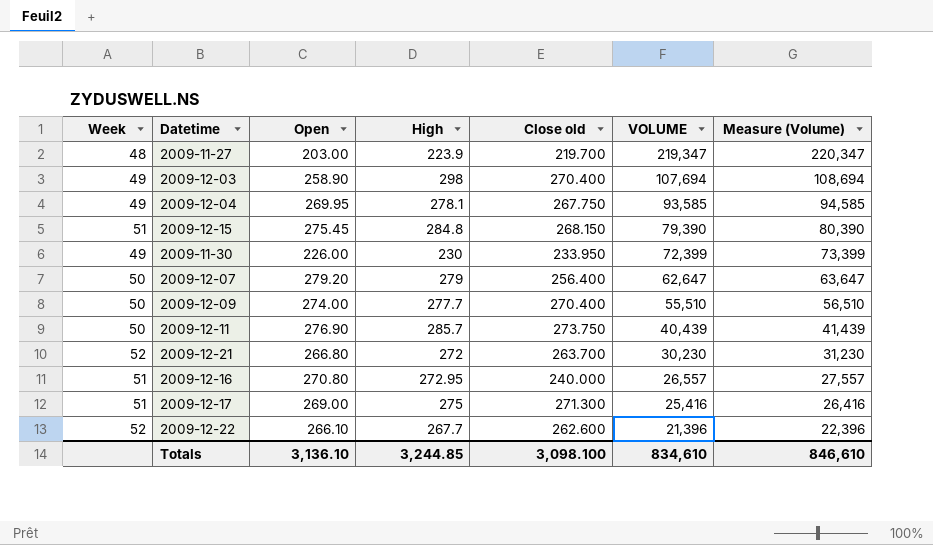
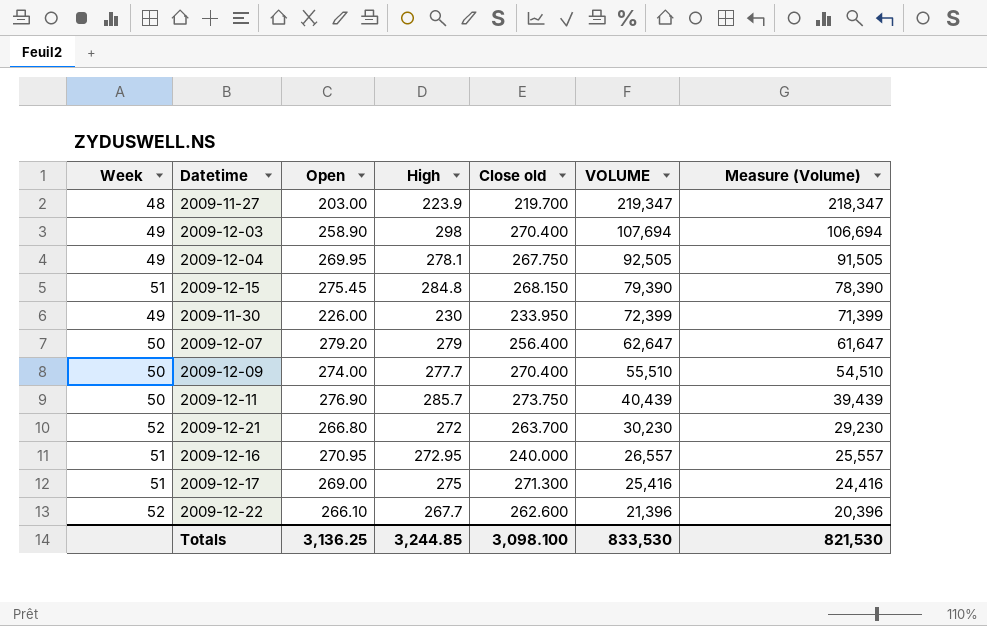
column Measure (Volume) | formula: [VOLUME] + 1000 -> [VOLUME] - 1000
2009-12-04 | VOLUME: 93,585 -> 92,505
2009-12-16 | Open: 270.80 -> 270.95
Totals | Open: 3,136.10 -> 3,136.25
Totals | VOLUME: 834,610 -> 833,530
Totals | Measure (Volume): 846,610 -> 821,530

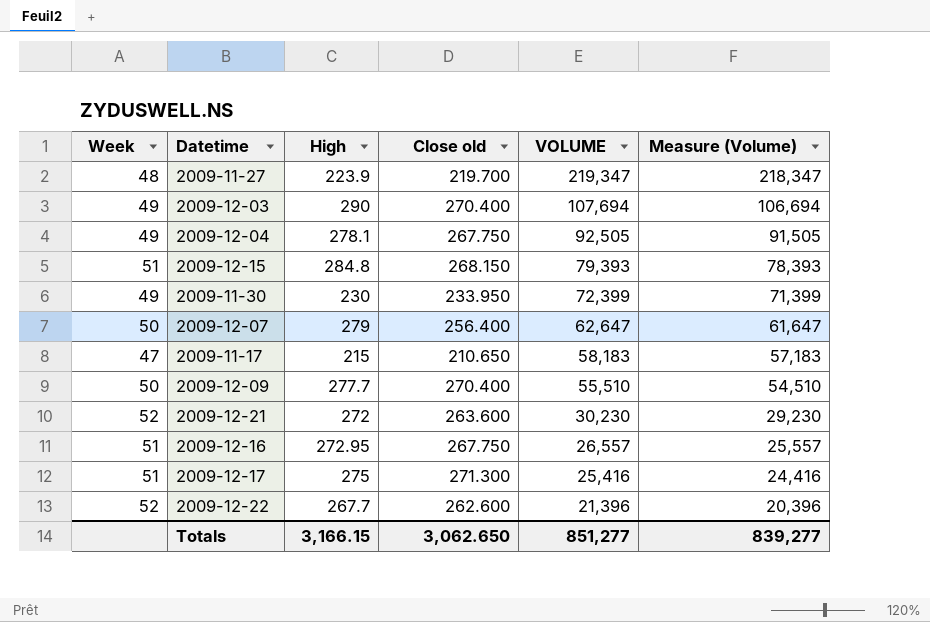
column Open | position: 3 -> none
row 2009-12-11: 50 | 276.90 | 285.7 | 273.750 | 40,439 | 39,439 -> none
2009-12-03 | High: 298 -> 290
2009-12-15 | VOLUME: 79,390 -> 79,393
2009-12-15 | Measure (Volume): 78,390 -> 78,393
row 2009-11-17: none -> 47 | 215 | 210.650 | 58,183 | 57,183
2009-12-21 | Close old: 263.700 -> 263.600
2009-12-16 | Close old: 240.000 -> 267.750
Totals | High: 3,244.85 -> 3,166.15
Totals | Close old: 3,098.100 -> 3,062.650
Totals | VOLUME: 833,530 -> 851,277
Totals | Measure (Volume): 821,530 -> 839,277

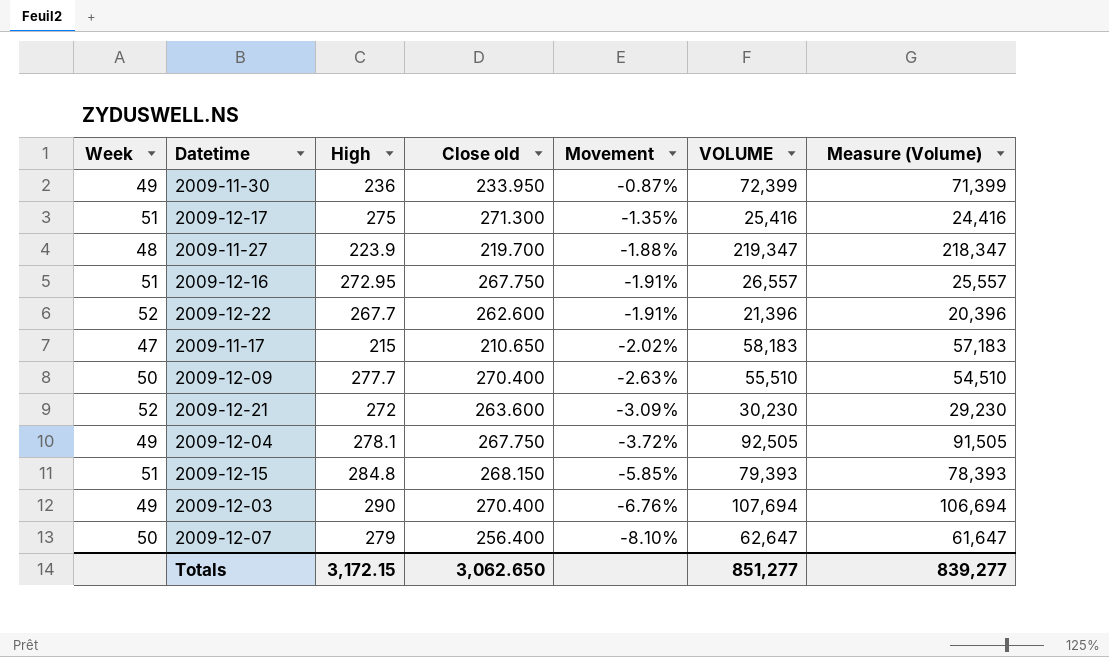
row order: VOLUME descending -> Movement descending
column Movement | formula: none -> ([Close old] - [High]) / [High]
2009-11-30 | High: 230 -> 236
Totals | High: 3,166.15 -> 3,172.15

